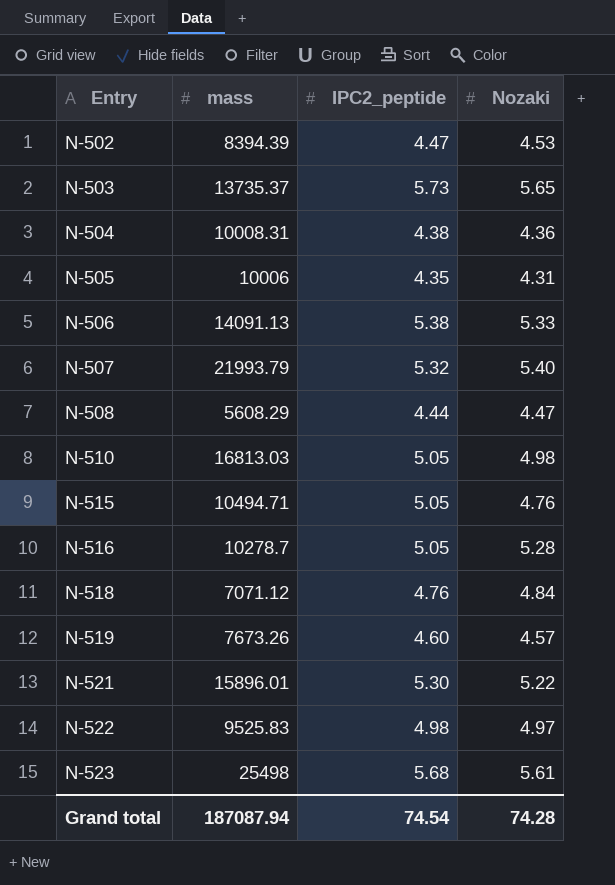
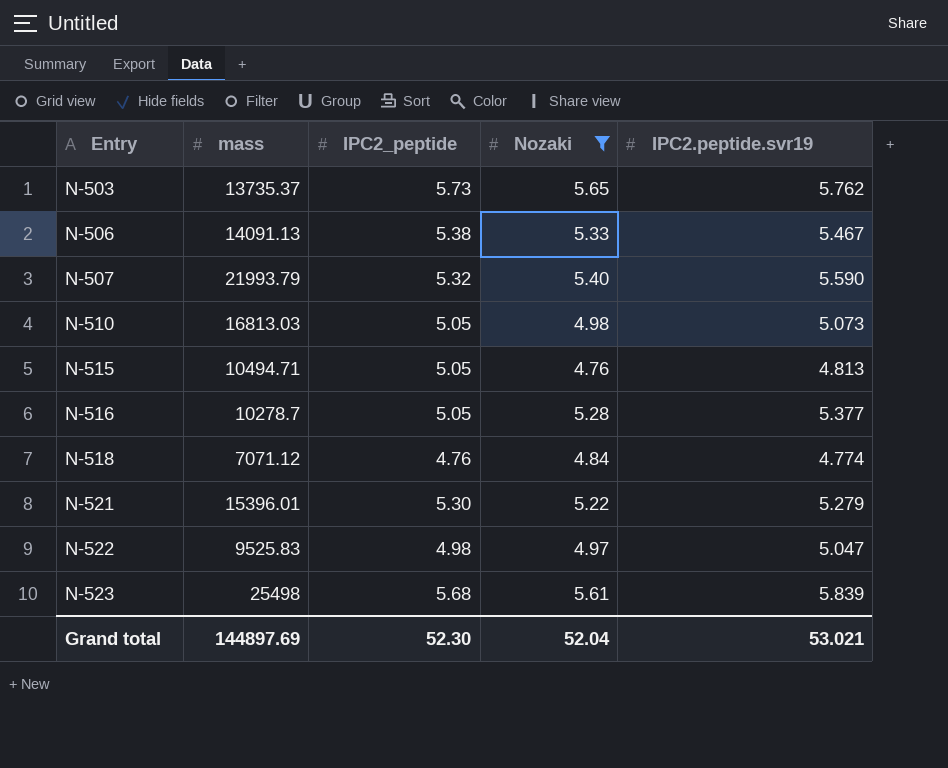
filter: none -> Nozaki >= 4.76
column IPC2.peptide.svr19 | position: none -> 5
N-521 | mass: 15896.01 -> 15396.01
Grand total | mass: 187087.94 -> 144897.69
Grand total | IPC2_peptide: 74.54 -> 52.30
Grand total | Nozaki: 74.28 -> 52.04

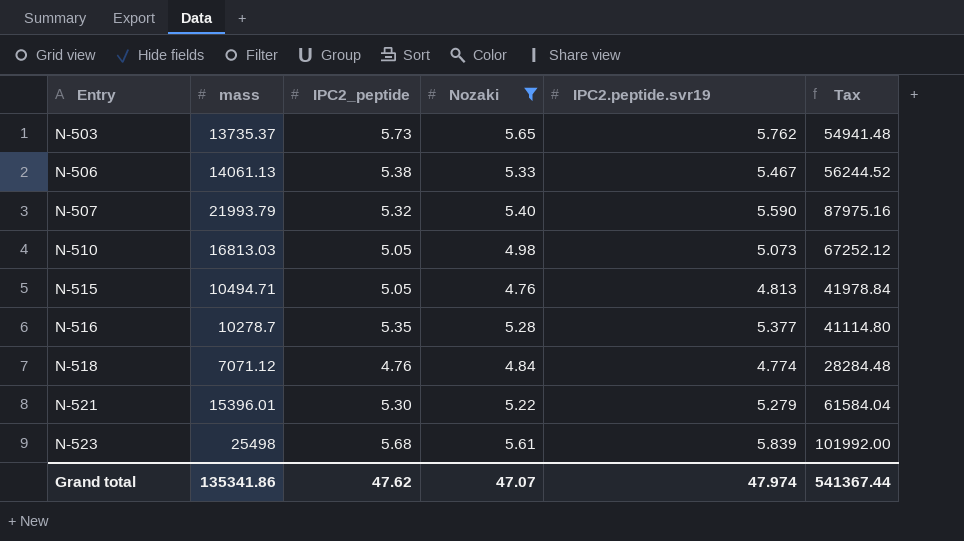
column Tax | formula: none -> [mass] * 4
row N-522: 9525.83 | 4.98 | 4.97 | 5.047 -> none
N-506 | mass: 14091.13 -> 14061.13
N-516 | IPC2_peptide: 5.05 -> 5.35
Grand total | mass: 144897.69 -> 135341.86
Grand total | IPC2_peptide: 52.30 -> 47.62
Grand total | Nozaki: 52.04 -> 47.07
Grand total | IPC2.peptide.svr19: 53.021 -> 47.974

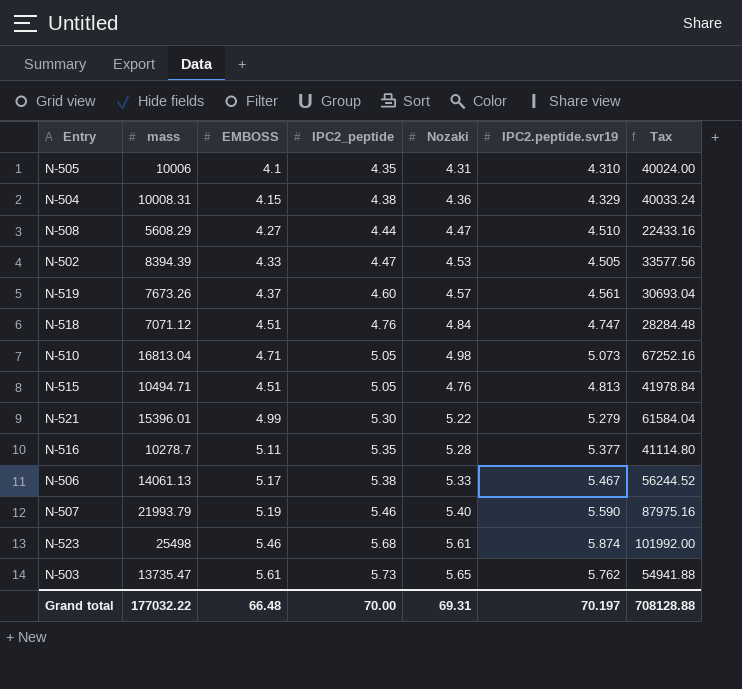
filter: Nozaki >= 4.76 -> none
row order: Entry ascending -> IPC2_peptide ascending
column EMBOSS | position: none -> 3
N-518 | IPC2.peptide.svr19: 4.774 -> 4.747
N-510 | mass: 16813.03 -> 16813.04
N-510 | Tax: 67252.12 -> 67252.16
N-507 | IPC2_peptide: 5.32 -> 5.46
N-523 | IPC2.peptide.svr19: 5.839 -> 5.874
N-503 | mass: 13735.37 -> 13735.47
N-503 | Tax: 54941.48 -> 54941.88
Grand total | mass: 135341.86 -> 177032.22
Grand total | IPC2_peptide: 47.62 -> 70.00
Grand total | Nozaki: 47.07 -> 69.31
Grand total | IPC2.peptide.svr19: 47.974 -> 70.197
Grand total | Tax: 541367.44 -> 708128.88

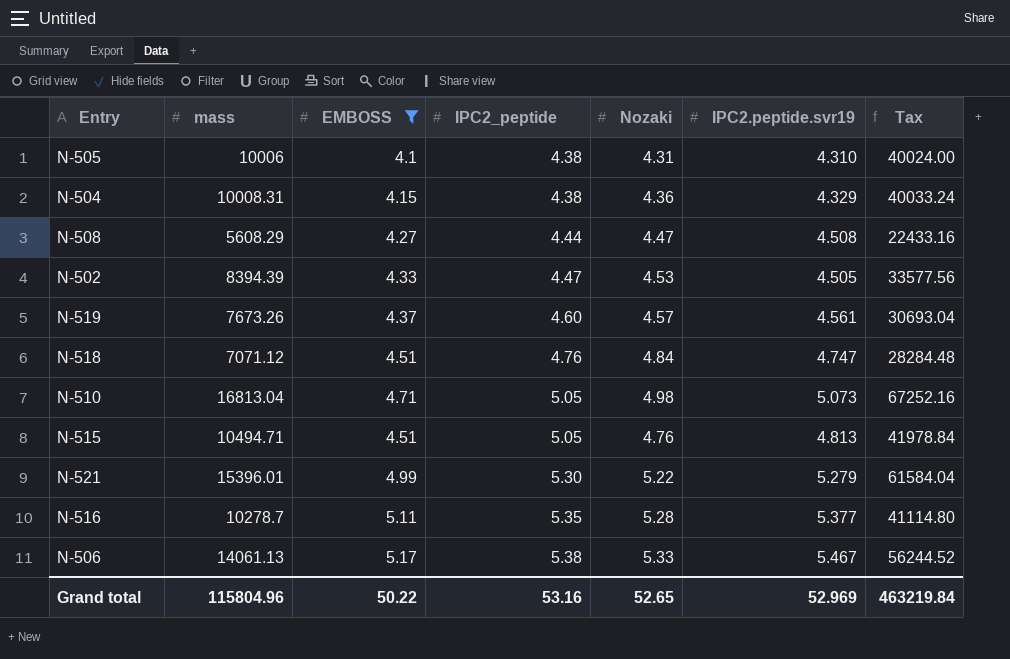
filter: none -> EMBOSS <= 5.17
N-505 | IPC2_peptide: 4.35 -> 4.38
N-508 | IPC2.peptide.svr19: 4.510 -> 4.508
Grand total | mass: 177032.22 -> 115804.96
Grand total | EMBOSS: 66.48 -> 50.22
Grand total | IPC2_peptide: 70.00 -> 53.16
Grand total | Nozaki: 69.31 -> 52.65
Grand total | IPC2.peptide.svr19: 70.197 -> 52.969
Grand total | Tax: 708128.88 -> 463219.84

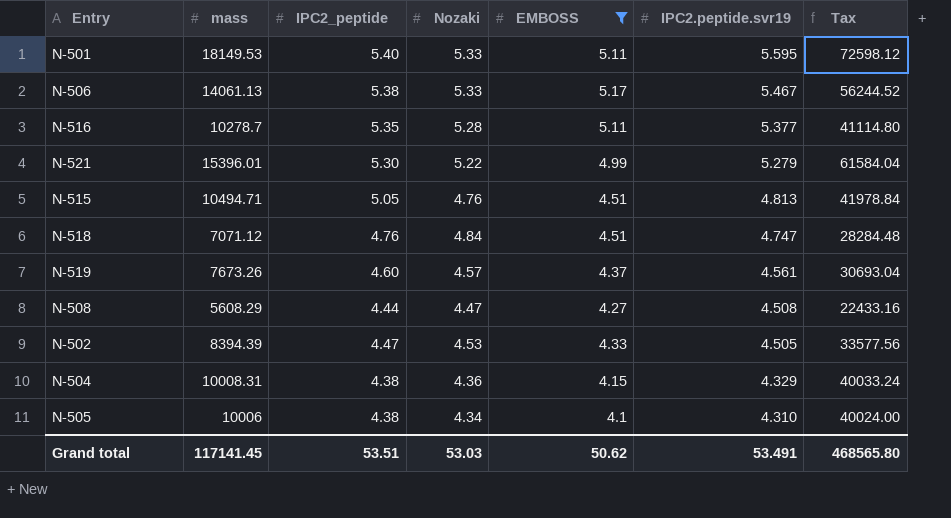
row order: IPC2_peptide ascending -> IPC2.peptide.svr19 descending
column EMBOSS | position: 3 -> 5
row N-510: 16813.04 | 4.71 | 5.05 | 4.98 | 5.073 | 67252.16 -> none
row N-501: none -> 18149.53 | 5.40 | 5.33 | 5.11 | 5.595 | 72598.12
N-505 | Nozaki: 4.31 -> 4.34
Grand total | mass: 115804.96 -> 117141.45
Grand total | IPC2_peptide: 53.16 -> 53.51
Grand total | Nozaki: 52.65 -> 53.03
Grand total | EMBOSS: 50.22 -> 50.62
Grand total | IPC2.peptide.svr19: 52.969 -> 53.491
Grand total | Tax: 463219.84 -> 468565.80

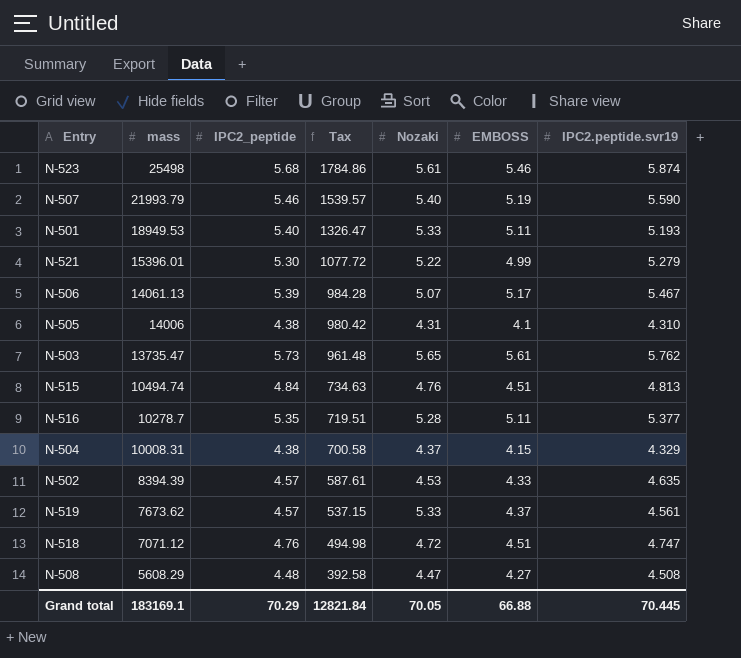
filter: EMBOSS <= 5.17 -> none
row order: IPC2.peptide.svr19 descending -> mass descending
column Tax | formula: [mass] * 4 -> [mass] * 0.07
column Tax | position: 7 -> 4
N-501 | mass: 18149.53 -> 18949.53
N-501 | IPC2.peptide.svr19: 5.595 -> 5.193
N-506 | IPC2_peptide: 5.38 -> 5.39
N-506 | Nozaki: 5.33 -> 5.07
N-505 | mass: 10006 -> 14006
N-505 | Nozaki: 4.34 -> 4.31
N-515 | mass: 10494.71 -> 10494.74
N-515 | IPC2_peptide: 5.05 -> 4.84
N-504 | Nozaki: 4.36 -> 4.37
N-502 | IPC2_peptide: 4.47 -> 4.57
N-502 | IPC2.peptide.svr19: 4.505 -> 4.635
N-519 | mass: 7673.26 -> 7673.62
N-519 | IPC2_peptide: 4.60 -> 4.57
N-519 | Nozaki: 4.57 -> 5.33
N-518 | Nozaki: 4.84 -> 4.72
N-508 | IPC2_peptide: 4.44 -> 4.48
Grand total | mass: 117141.45 -> 183169.1
Grand total | IPC2_peptide: 53.51 -> 70.29
Grand total | Tax: 468565.80 -> 12821.84
Grand total | Nozaki: 53.03 -> 70.05
Grand total | EMBOSS: 50.62 -> 66.88
Grand total | IPC2.peptide.svr19: 53.491 -> 70.445

